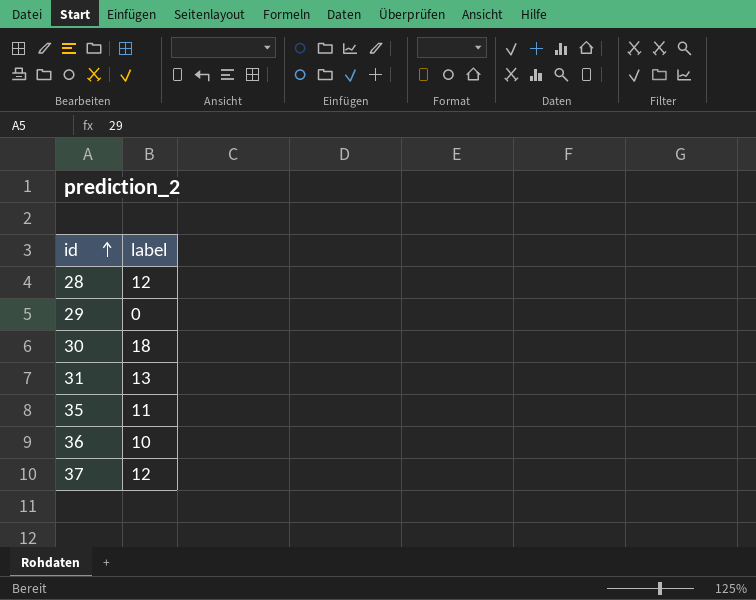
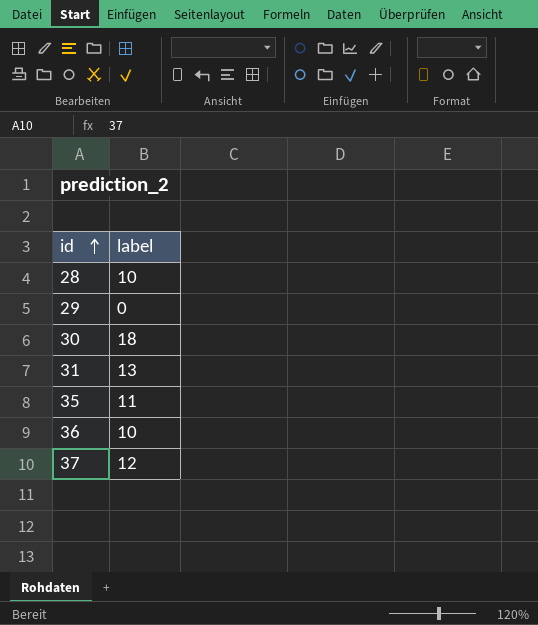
28 | label: 12 -> 10

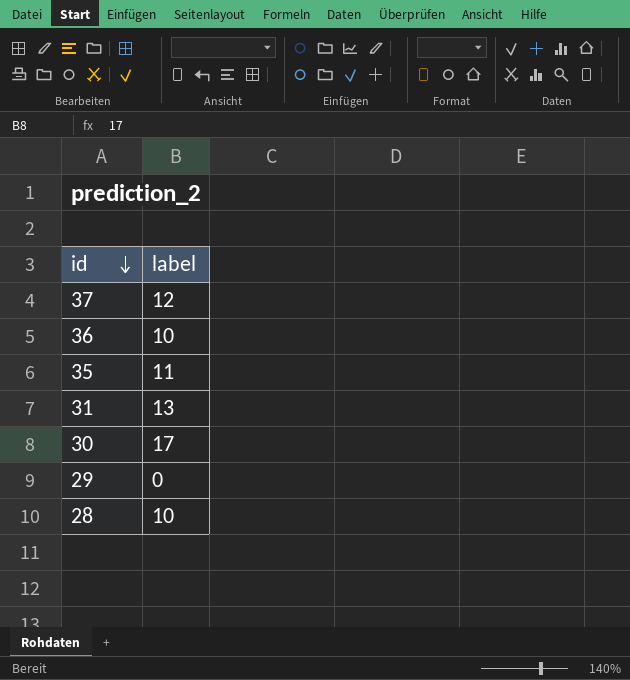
row order: id ascending -> id descending
30 | label: 18 -> 17

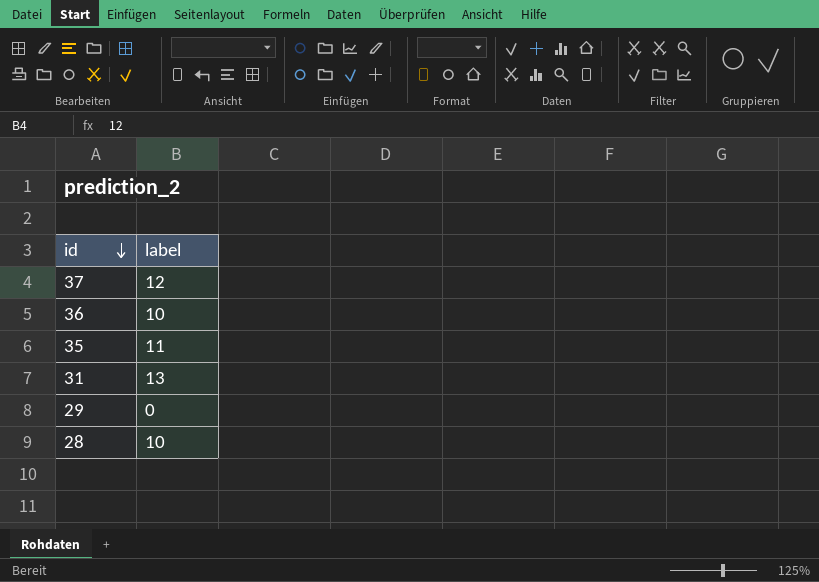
row 30: 17 -> none

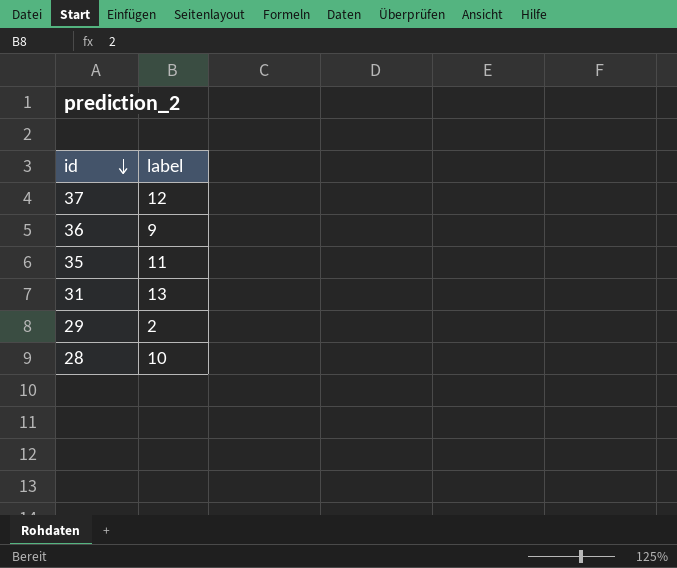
36 | label: 10 -> 9
29 | label: 0 -> 2

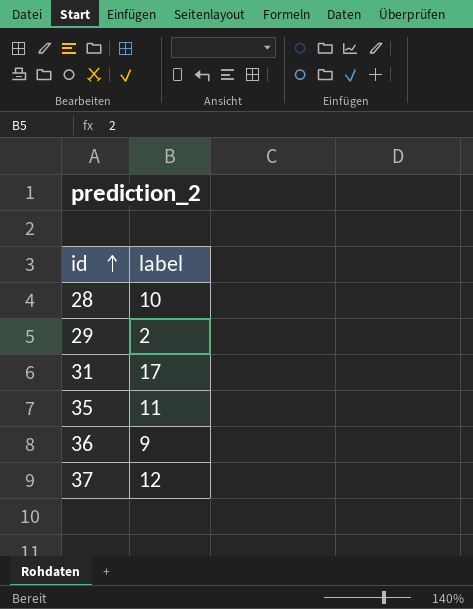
row order: id descending -> id ascending
31 | label: 13 -> 17

